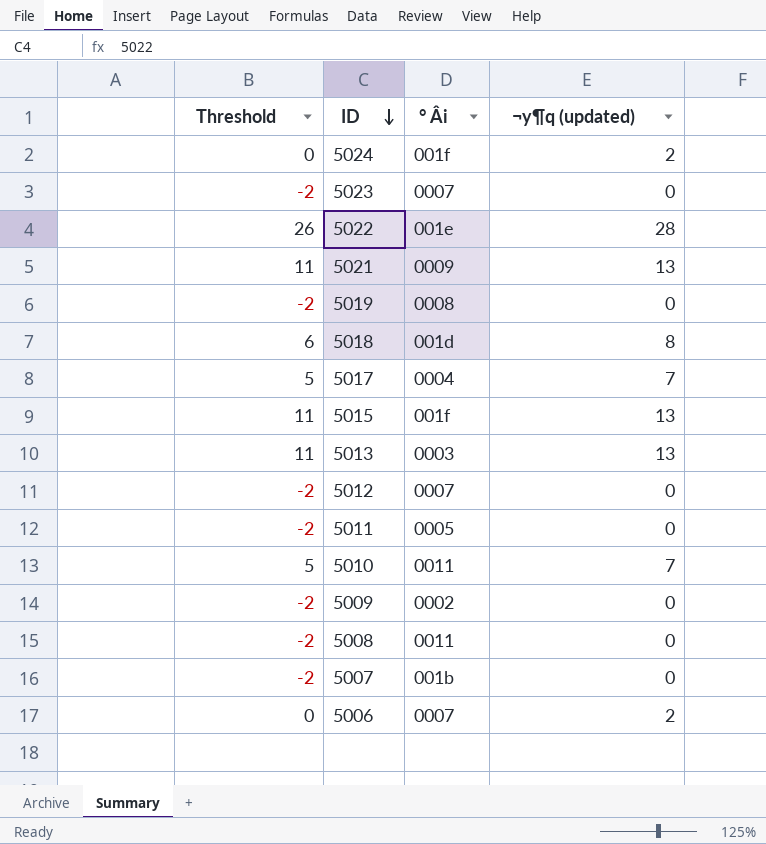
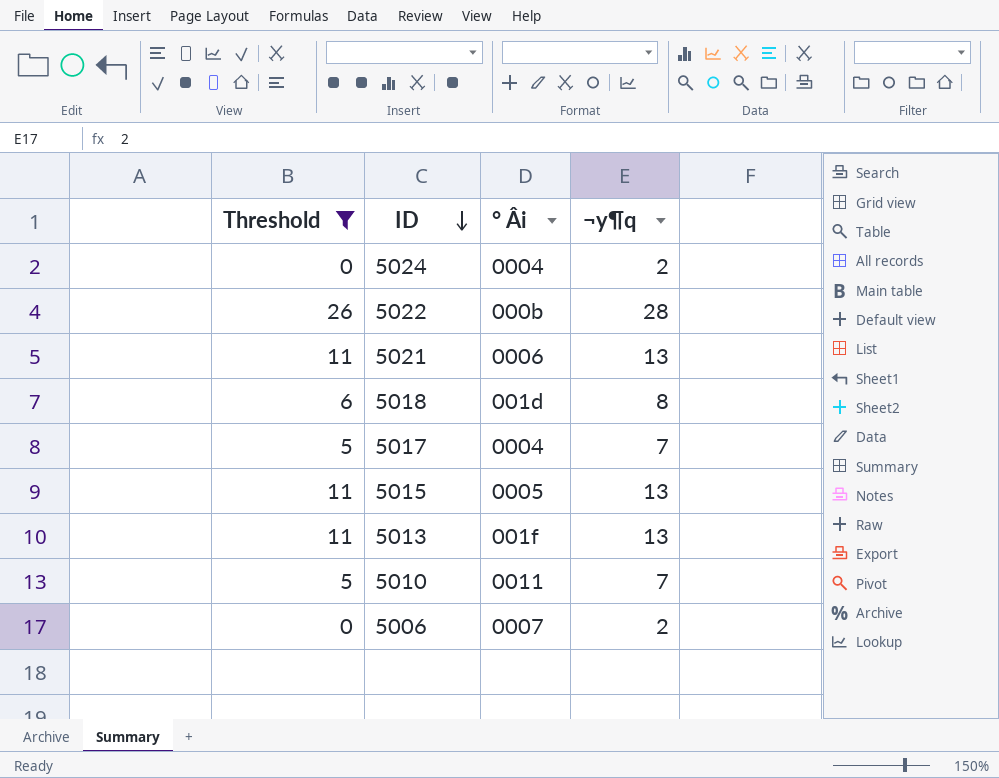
filter: none -> Threshold != -2
column name: ¬y¶q (updated) -> ¬y¶q
5024 | ° Âi: 001f -> 0004
5022 | ° Âi: 001e -> 000b
5021 | ° Âi: 0009 -> 0006
5015 | ° Âi: 001f -> 0005
5013 | ° Âi: 0003 -> 001f

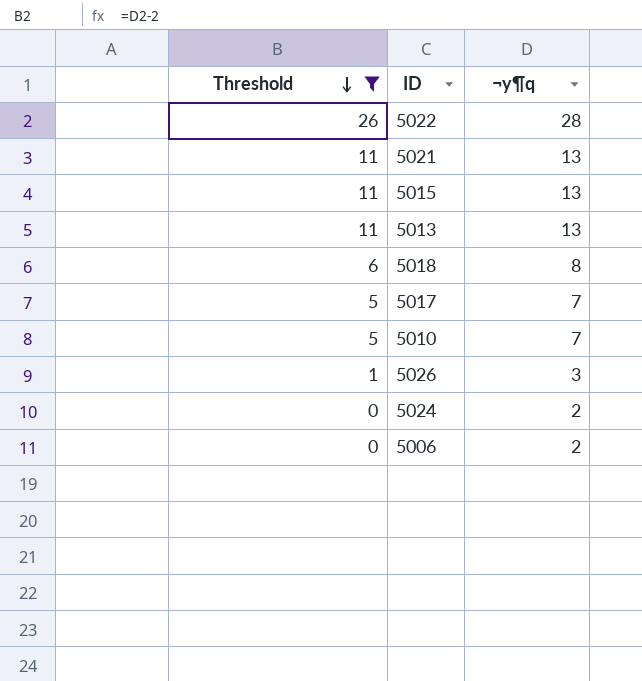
row order: ID descending -> Threshold descending
column ° Âi | position: 3 -> none
row 5026: none -> 1 | 3

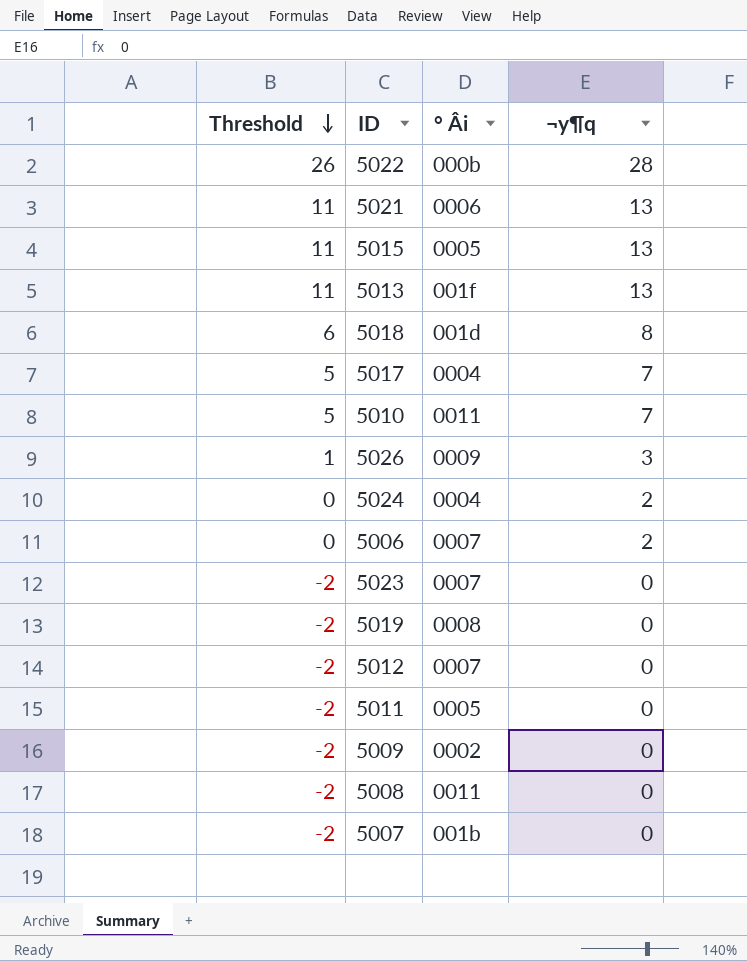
filter: Threshold != -2 -> none
column ° Âi | position: none -> 3

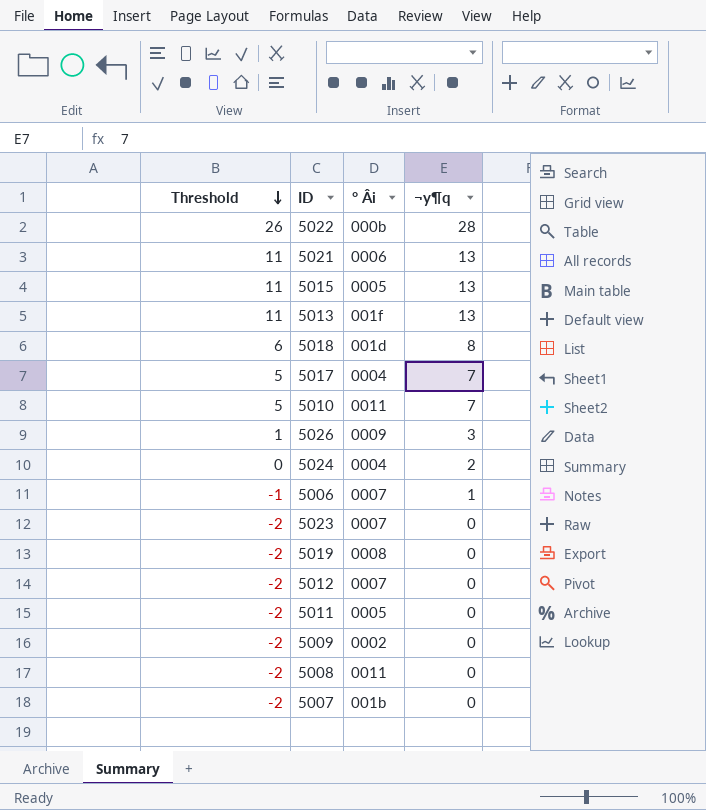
5006 | Threshold: 0 -> -1
5006 | ¬y¶q: 2 -> 1

